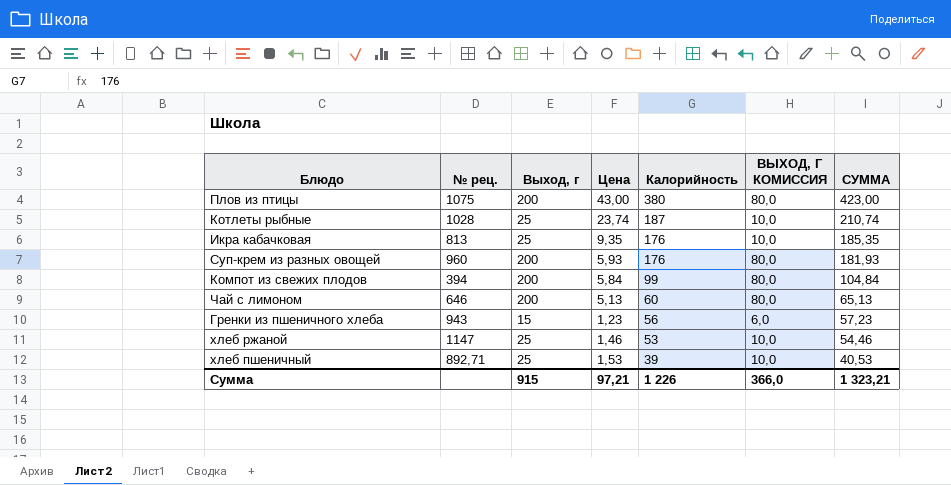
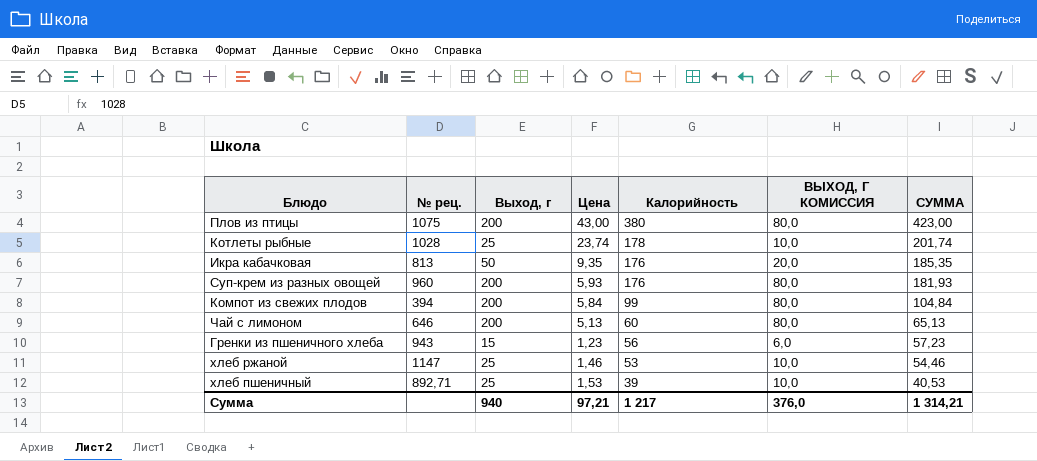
Котлеты рыбные | Калорийность: 187 -> 178
Котлеты рыбные | СУММА: 210,74 -> 201,74
Икра кабачковая | Выход, г: 25 -> 50
Икра кабачковая | ВЫХОД, Г КОМИССИЯ: 10,0 -> 20,0
Сумма | Выход, г: 915 -> 940
Сумма | Калорийность: 1 226 -> 1 217
Сумма | ВЫХОД, Г КОМИССИЯ: 366,0 -> 376,0
Сумма | СУММА: 1 323,21 -> 1 314,21

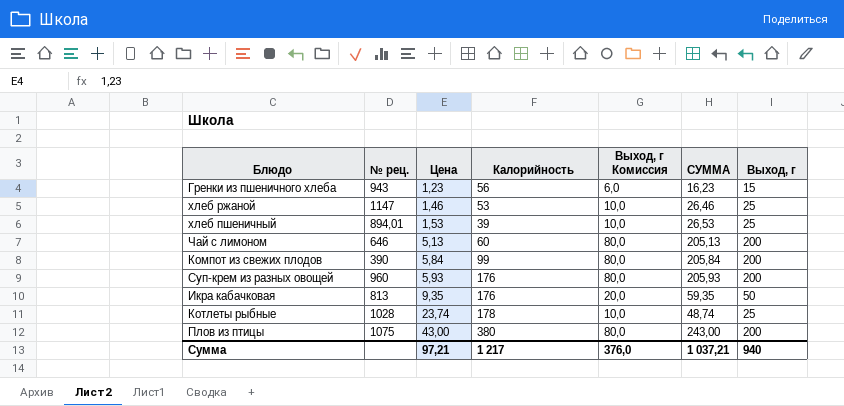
row order: Калорийность descending -> Цена ascending
column name: ВЫХОД, Г КОМИССИЯ -> Выход, г Комиссия
column СУММА | formula: [Цена] + [Калорийность] -> [Цена] + [Выход, г]
column Выход, г | position: 3 -> 7
хлеб пшеничный | № рец.: 892,71 -> 894,01
Компот из свежих плодов | № рец.: 394 -> 390
Сумма | СУММА: 1 314,21 -> 1 037,21

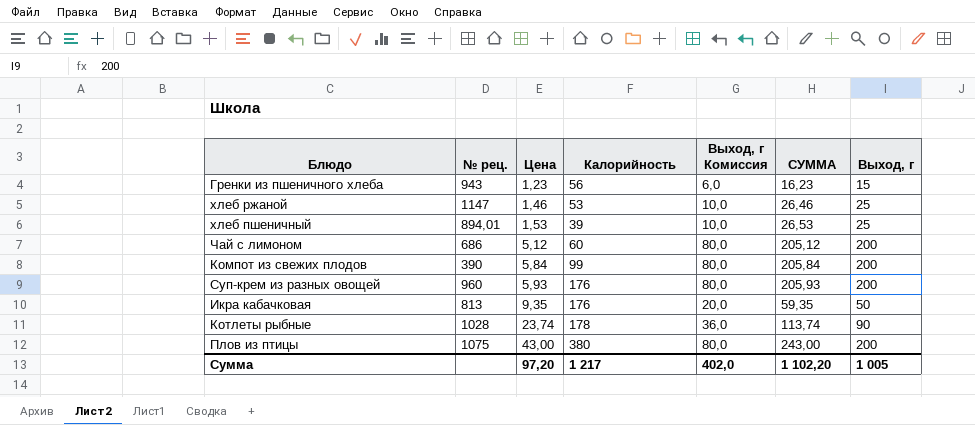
Чай с лимоном | № рец.: 646 -> 686
Чай с лимоном | Цена: 5,13 -> 5,12
Чай с лимоном | СУММА: 205,13 -> 205,12
Котлеты рыбные | Выход, г Комиссия: 10,0 -> 36,0
Котлеты рыбные | СУММА: 48,74 -> 113,74
Котлеты рыбные | Выход, г: 25 -> 90
Сумма | Цена: 97,21 -> 97,20
Сумма | Выход, г Комиссия: 376,0 -> 402,0
Сумма | СУММА: 1 037,21 -> 1 102,20
Сумма | Выход, г: 940 -> 1 005

